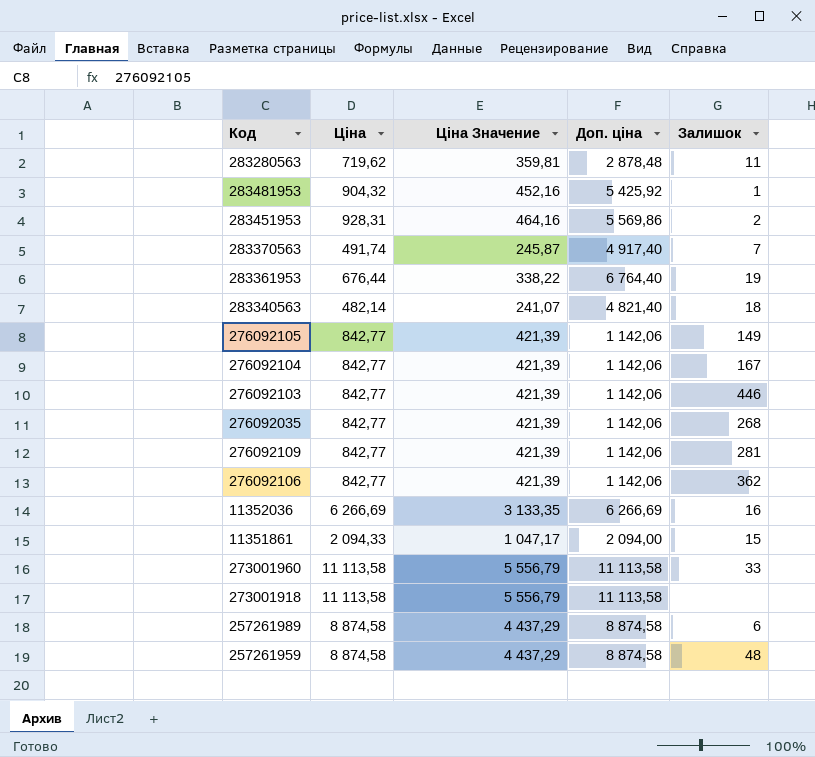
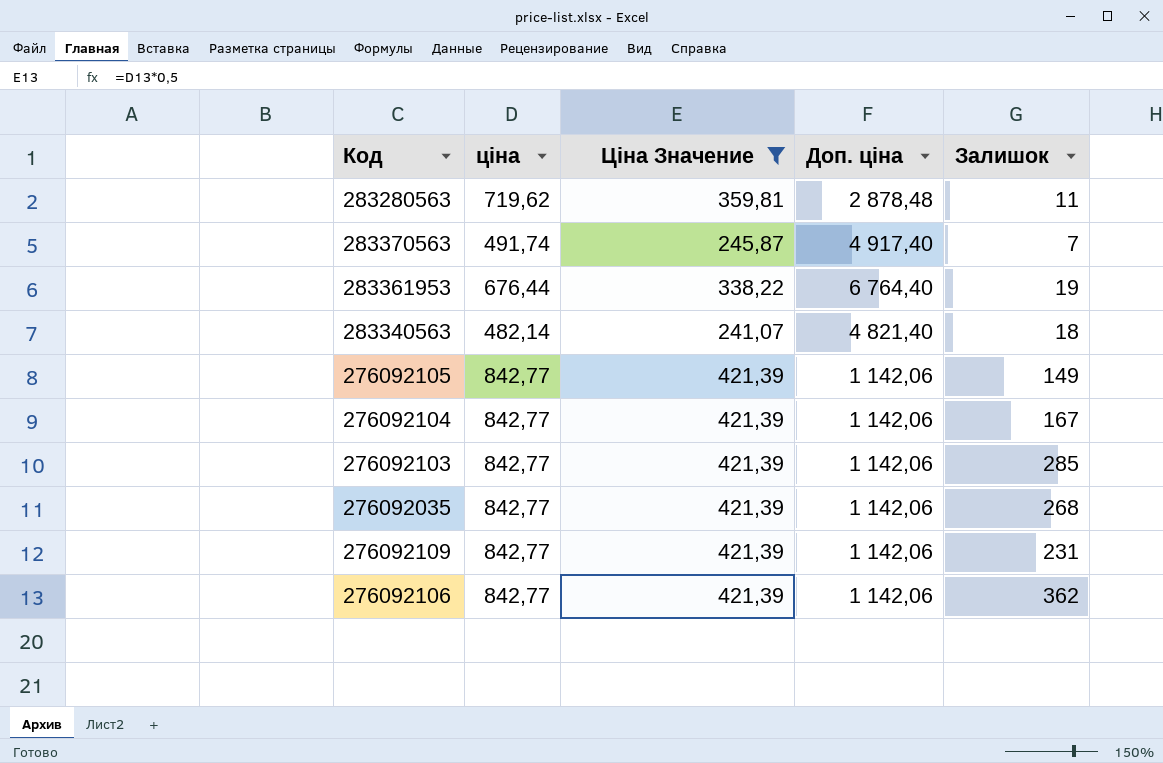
filter: none -> Ціна Значение <= 421,39
column name: Ціна -> ціна
276092103 | Залишок: 446 -> 285
276092109 | Залишок: 281 -> 231

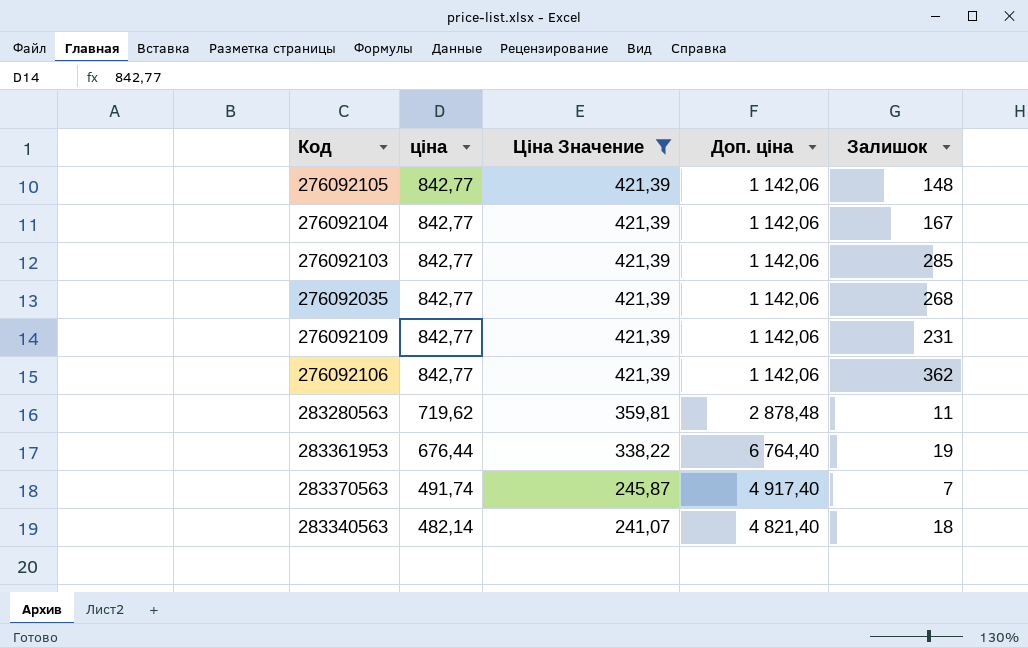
row order: none -> ціна descending
276092105 | Залишок: 149 -> 148

